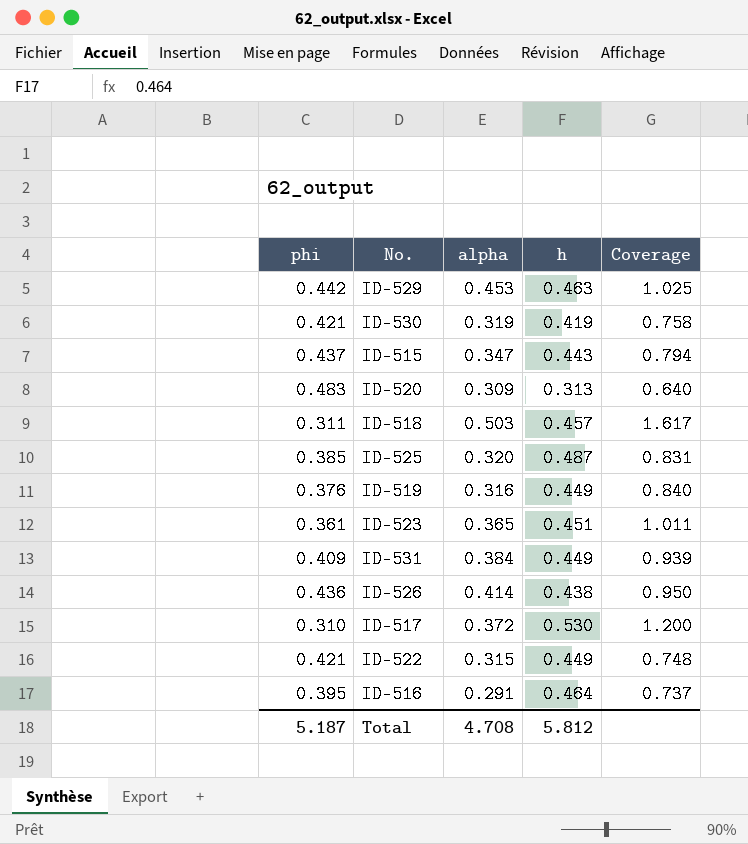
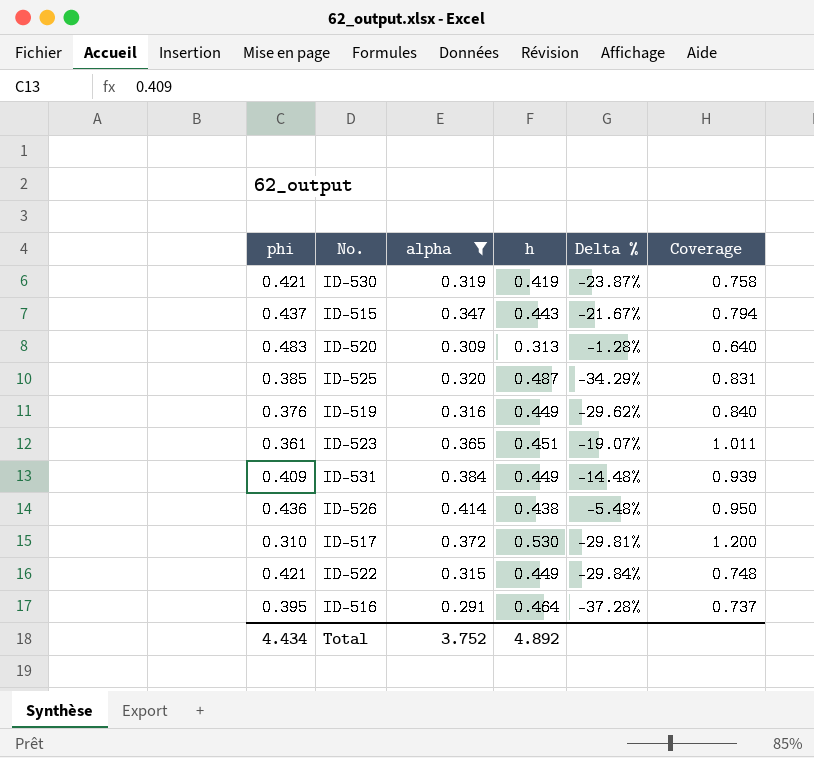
filter: none -> alpha <= 0.414
column Delta % | formula: none -> ([alpha] - [h]) / [h]
Total | phi: 5.187 -> 4.434
Total | alpha: 4.708 -> 3.752
Total | h: 5.812 -> 4.892

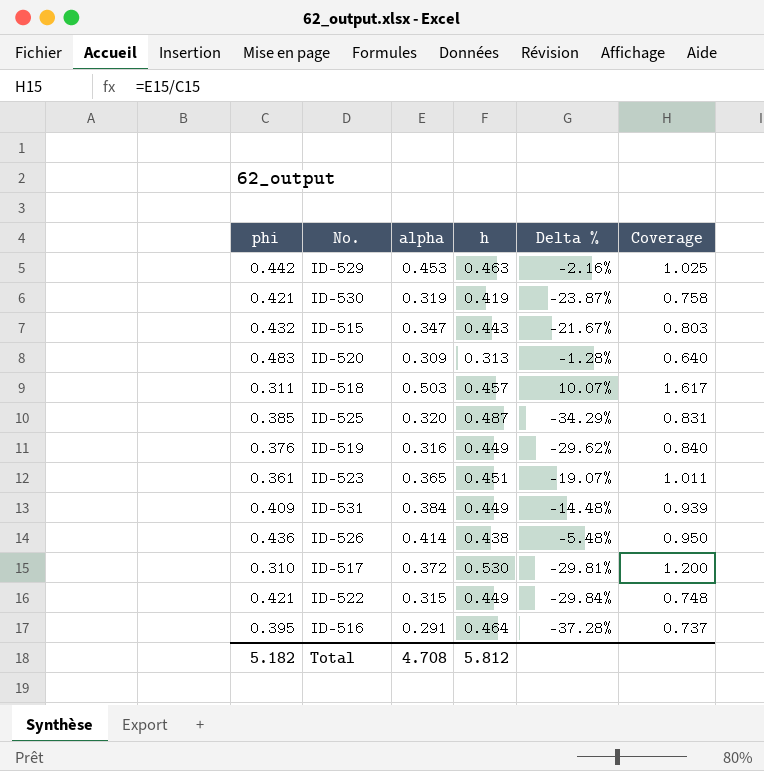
filter: alpha <= 0.414 -> none
ID-515 | phi: 0.437 -> 0.432
ID-515 | Coverage: 0.794 -> 0.803
Total | phi: 4.434 -> 5.182
Total | alpha: 3.752 -> 4.708
Total | h: 4.892 -> 5.812

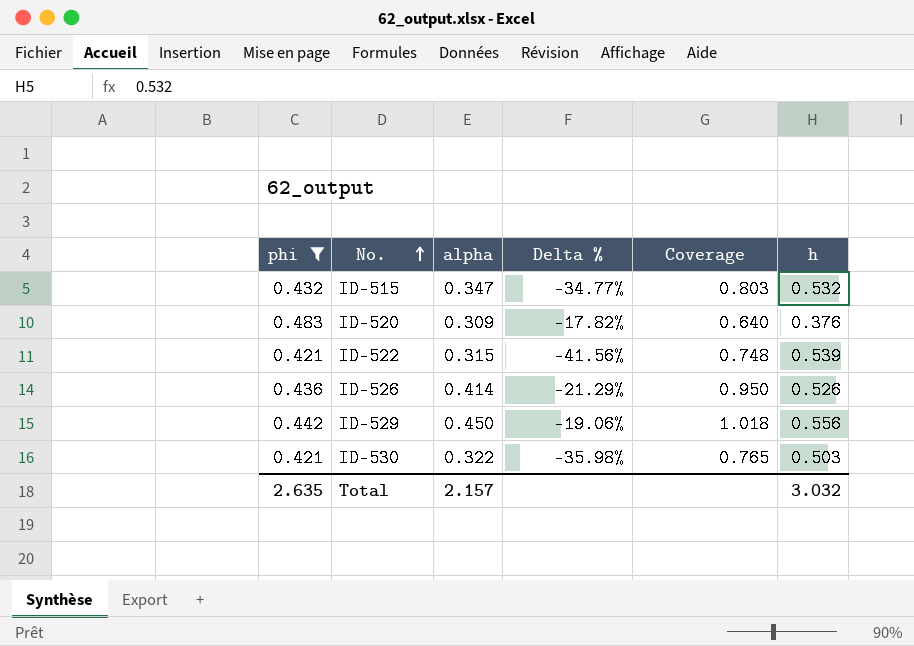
filter: none -> phi >= 0.421
row order: none -> No. ascending
column h | position: 4 -> 6
ID-515 | Delta %: -21.67% -> -34.77%
ID-515 | h: 0.443 -> 0.532
ID-520 | Delta %: -1.28% -> -17.82%
ID-520 | h: 0.313 -> 0.376
ID-522 | Delta %: -29.84% -> -41.56%
ID-522 | h: 0.449 -> 0.539
ID-526 | Delta %: -5.48% -> -21.29%
ID-526 | h: 0.438 -> 0.526
ID-529 | alpha: 0.453 -> 0.450
ID-529 | Delta %: -2.16% -> -19.06%
ID-529 | Coverage: 1.025 -> 1.018
ID-529 | h: 0.463 -> 0.556
ID-530 | alpha: 0.319 -> 0.322
ID-530 | Delta %: -23.87% -> -35.98%
ID-530 | Coverage: 0.758 -> 0.765
ID-530 | h: 0.419 -> 0.503
Total | phi: 5.182 -> 2.635
Total | alpha: 4.708 -> 2.157
Total | h: 5.812 -> 3.032

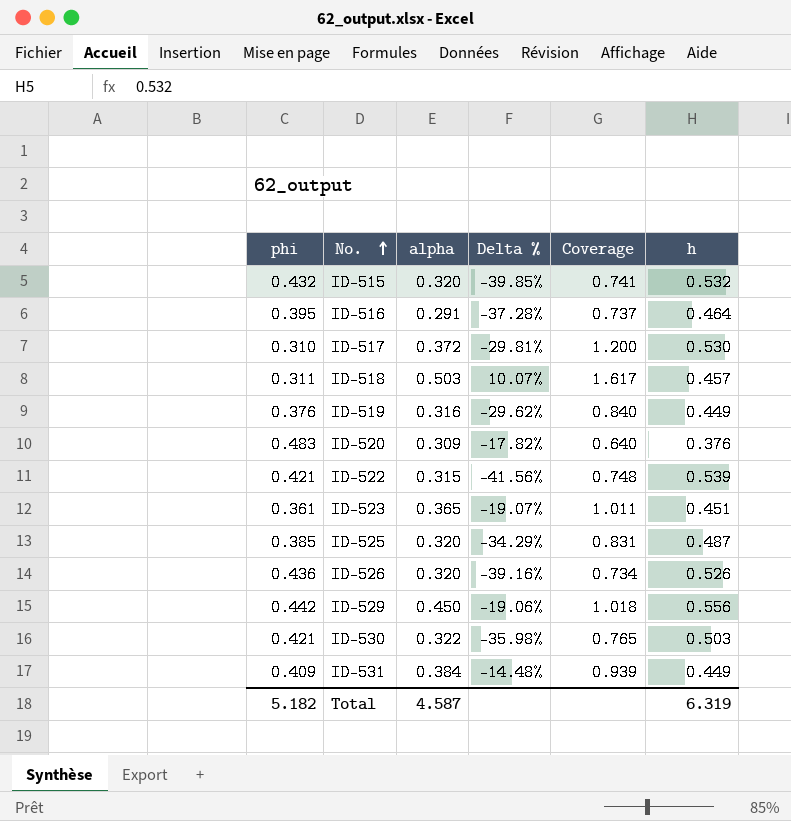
filter: phi >= 0.421 -> none
ID-515 | alpha: 0.347 -> 0.320
ID-515 | Delta %: -34.77% -> -39.85%
ID-515 | Coverage: 0.803 -> 0.741
ID-526 | alpha: 0.414 -> 0.320
ID-526 | Delta %: -21.29% -> -39.16%
ID-526 | Coverage: 0.950 -> 0.734
Total | phi: 2.635 -> 5.182
Total | alpha: 2.157 -> 4.587
Total | h: 3.032 -> 6.319

